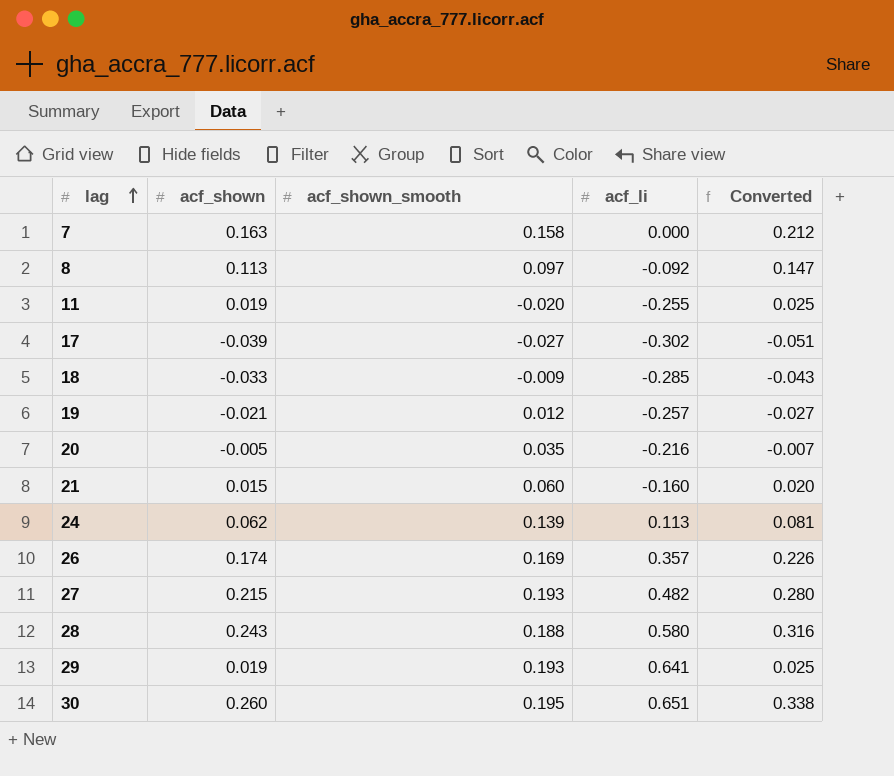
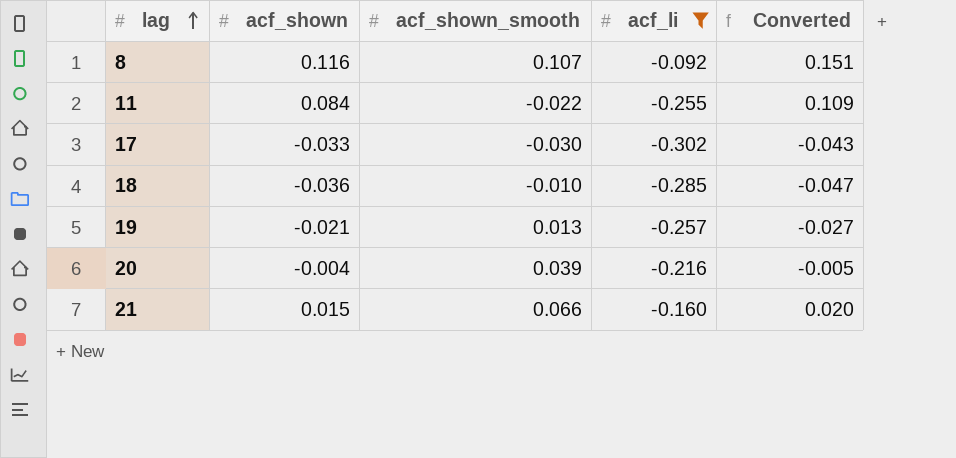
filter: none -> acf_li <= -0.092
8 | acf_shown: 0.113 -> 0.116
8 | acf_shown_smooth: 0.097 -> 0.107
8 | Converted: 0.147 -> 0.151
11 | acf_shown: 0.019 -> 0.084
11 | acf_shown_smooth: -0.020 -> -0.022
11 | Converted: 0.025 -> 0.109
17 | acf_shown: -0.039 -> -0.033
17 | acf_shown_smooth: -0.027 -> -0.030
17 | Converted: -0.051 -> -0.043
18 | acf_shown: -0.033 -> -0.036
18 | acf_shown_smooth: -0.009 -> -0.010
18 | Converted: -0.043 -> -0.047
19 | acf_shown_smooth: 0.012 -> 0.013
20 | acf_shown: -0.005 -> -0.004
20 | acf_shown_smooth: 0.035 -> 0.039
20 | Converted: -0.007 -> -0.005
21 | acf_shown_smooth: 0.060 -> 0.066

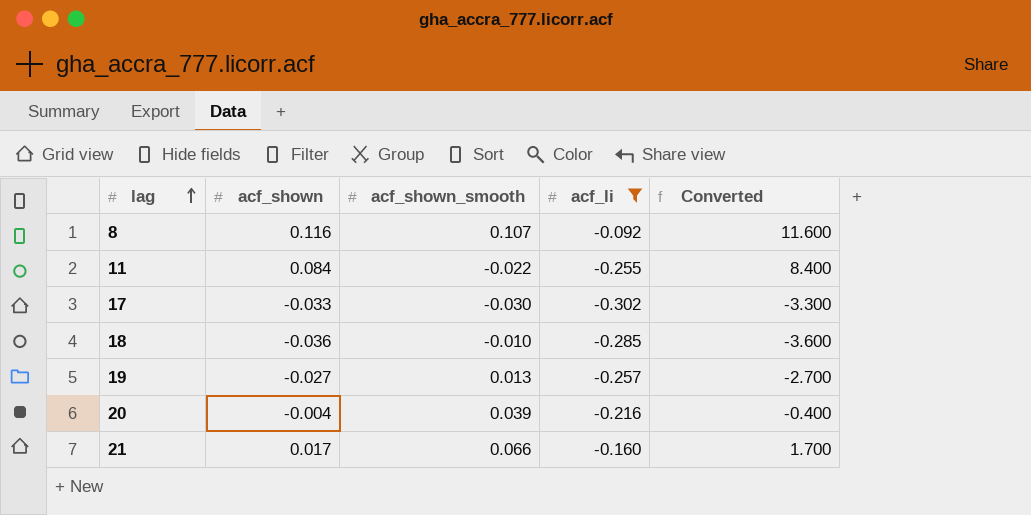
column Converted | formula: [acf_shown] * 1.3 -> [acf_shown] * 100
19 | acf_shown: -0.021 -> -0.027
21 | acf_shown: 0.015 -> 0.017

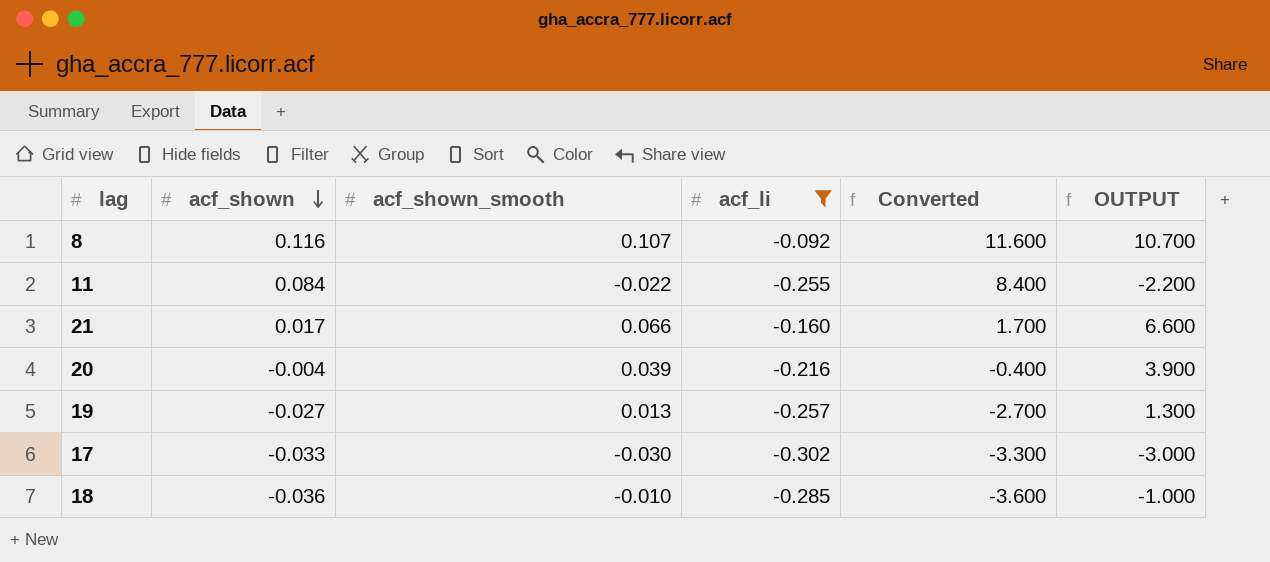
row order: lag ascending -> acf_shown descending
column OUTPUT | formula: none -> [acf_shown_smooth] * 100

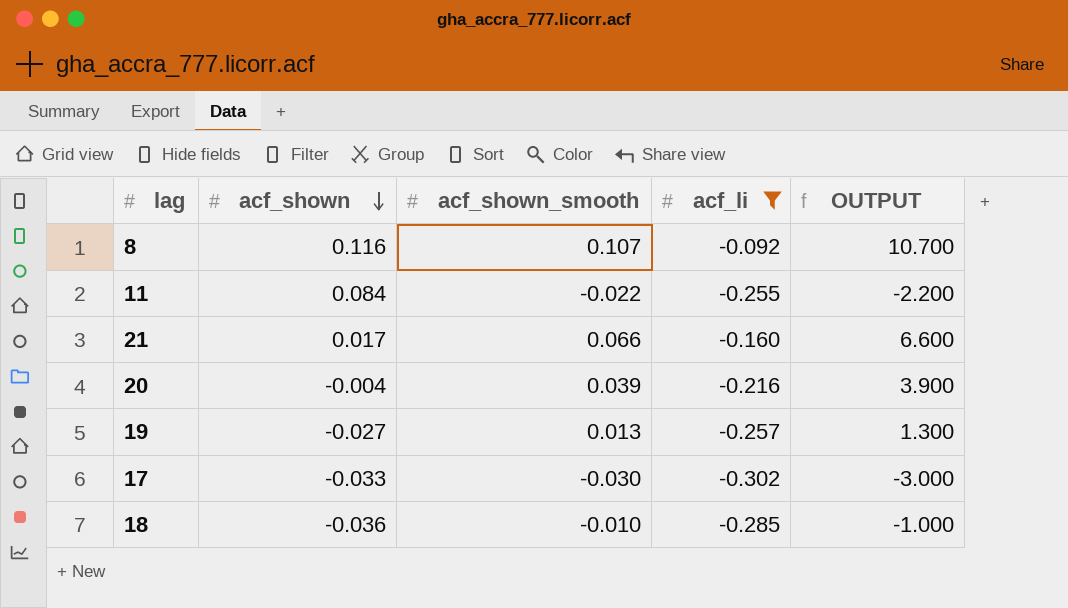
column Converted | formula: [acf_shown] * 100 -> none

